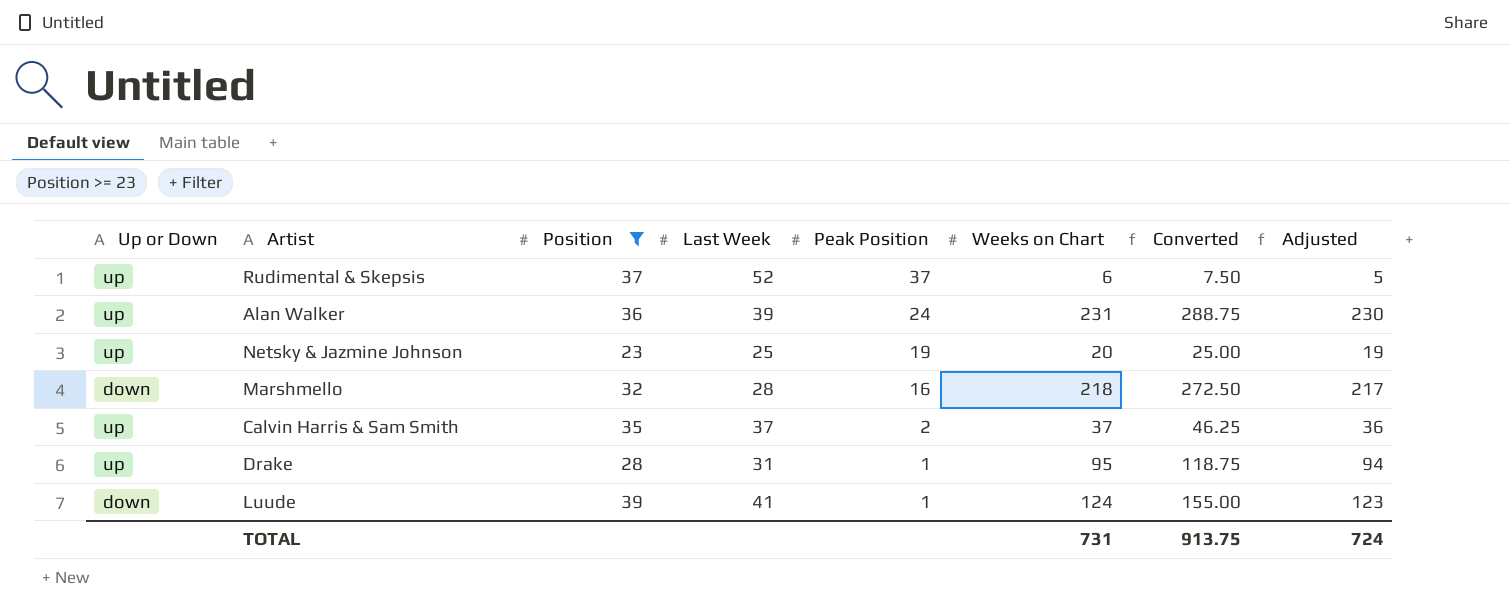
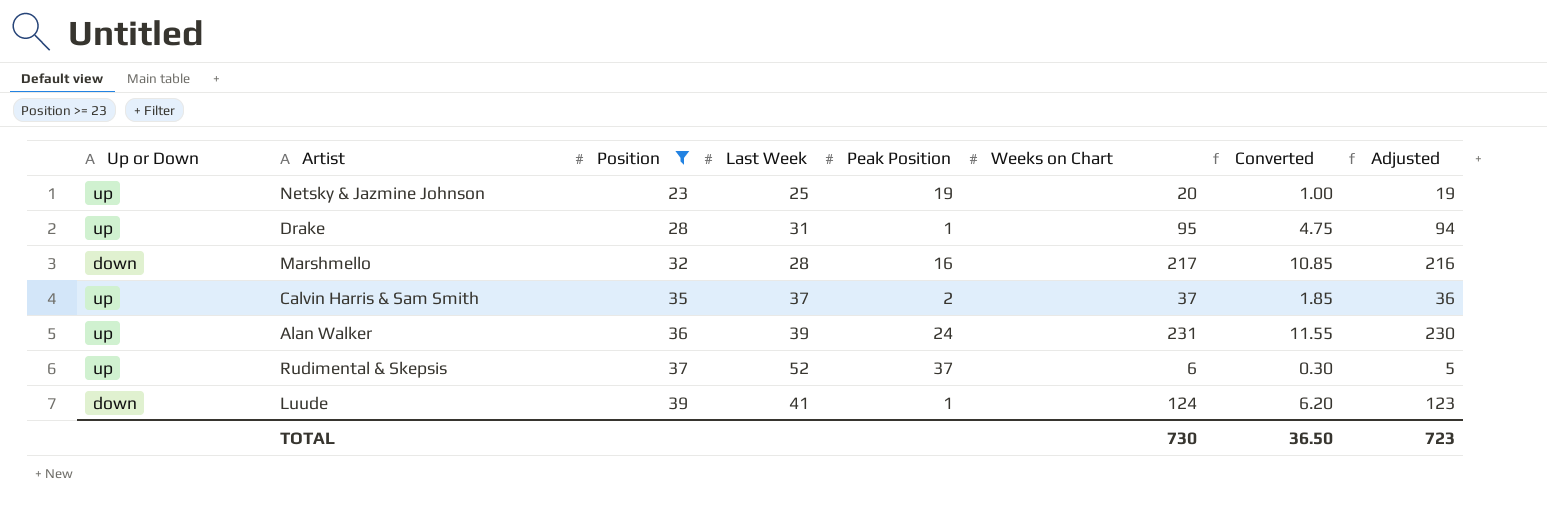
row order: Peak Position descending -> Position ascending
column Converted | formula: [Weeks on Chart] * 1.25 -> [Weeks on Chart] * 0.05
Marshmello | Weeks on Chart: 218 -> 217
Marshmello | Adjusted: 217 -> 216
TOTAL | Weeks on Chart: 731 -> 730
TOTAL | Converted: 913.75 -> 36.50
TOTAL | Adjusted: 724 -> 723

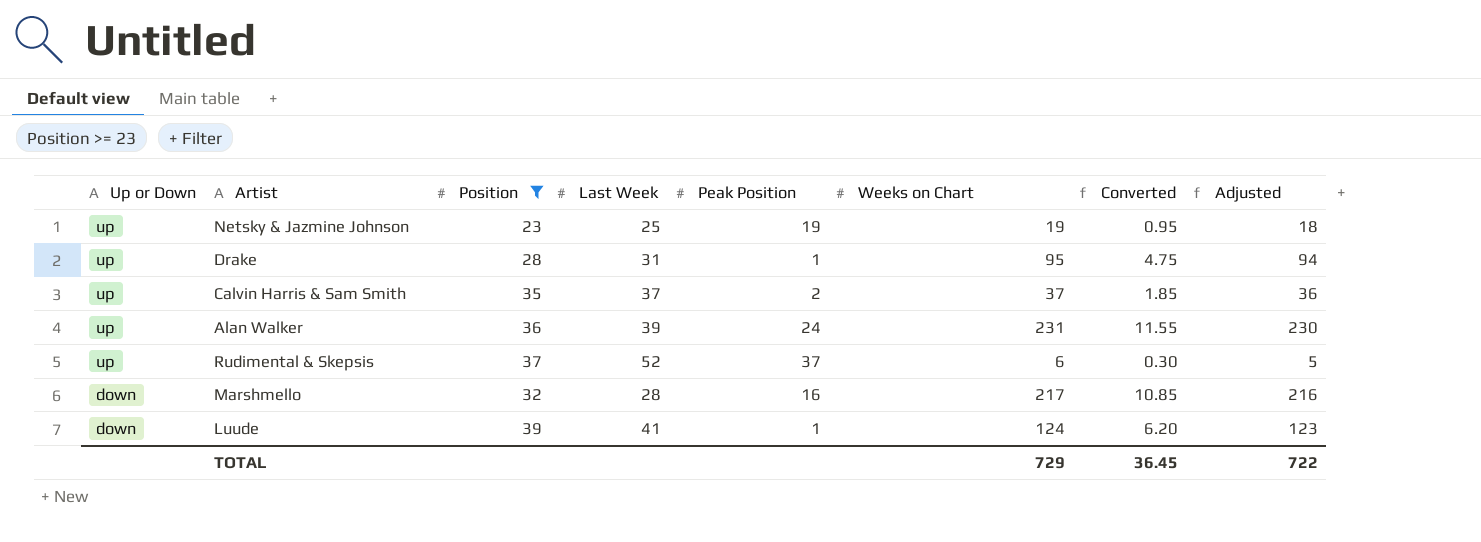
row order: Position ascending -> Up or Down descending
Netsky & Jazmine Johnson | Weeks on Chart: 20 -> 19
Netsky & Jazmine Johnson | Converted: 1.00 -> 0.95
Netsky & Jazmine Johnson | Adjusted: 19 -> 18
TOTAL | Weeks on Chart: 730 -> 729
TOTAL | Converted: 36.50 -> 36.45
TOTAL | Adjusted: 723 -> 722

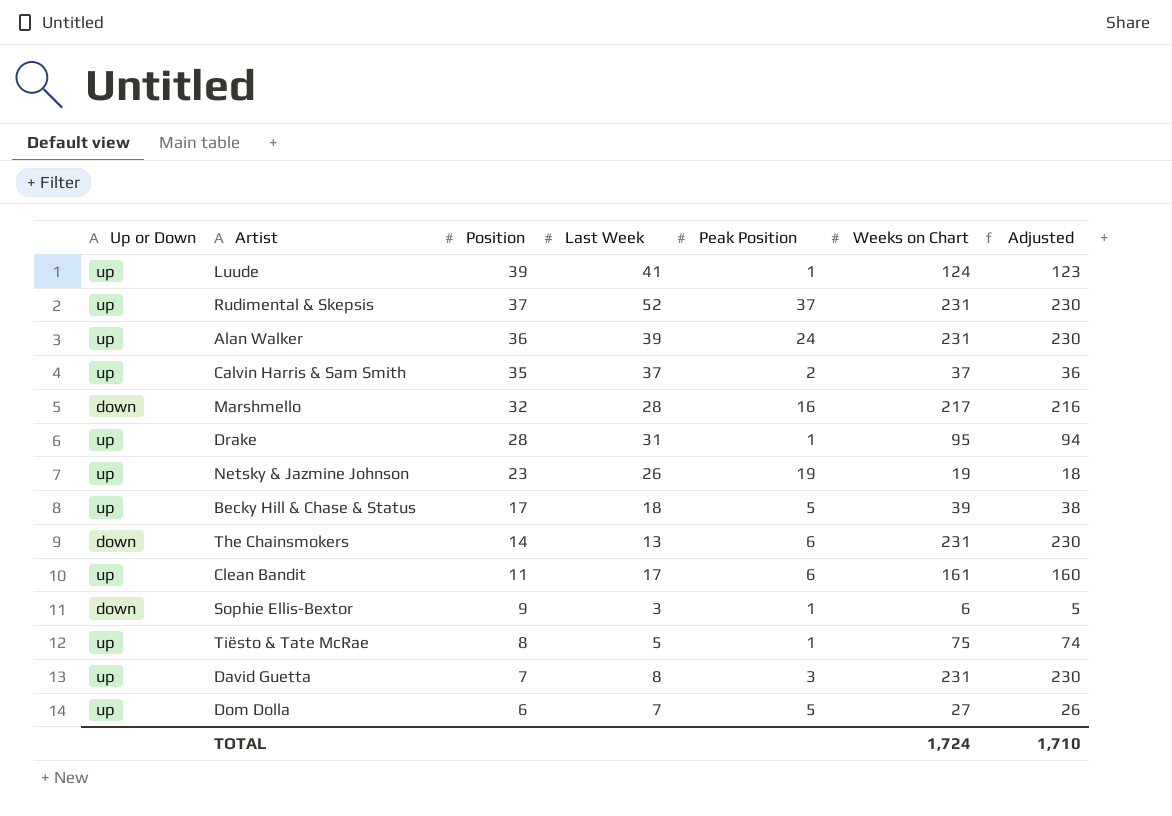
filter: Position >= 23 -> none
row order: Up or Down descending -> Position descending
column Converted | formula: [Weeks on Chart] * 0.05 -> none
Luude | Up or Down: down -> up
Rudimental & Skepsis | Weeks on Chart: 6 -> 231
Rudimental & Skepsis | Adjusted: 5 -> 230
Netsky & Jazmine Johnson | Last Week: 25 -> 26
TOTAL | Weeks on Chart: 729 -> 1,724
TOTAL | Adjusted: 722 -> 1,710

